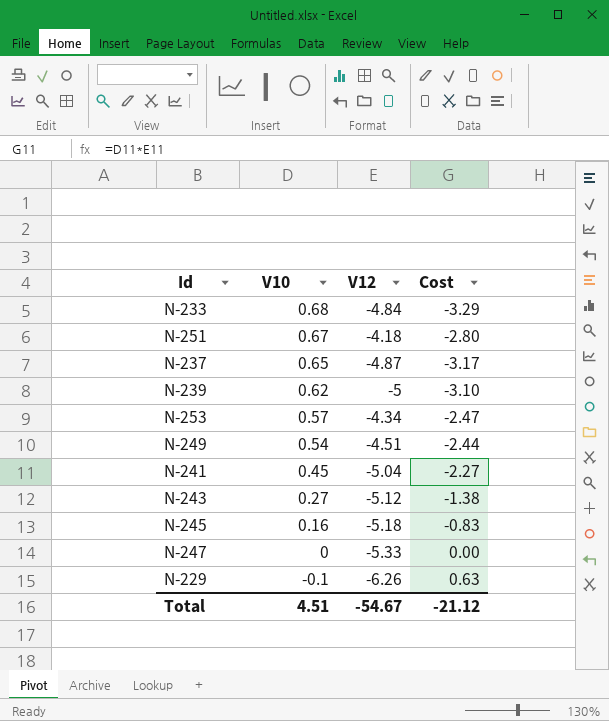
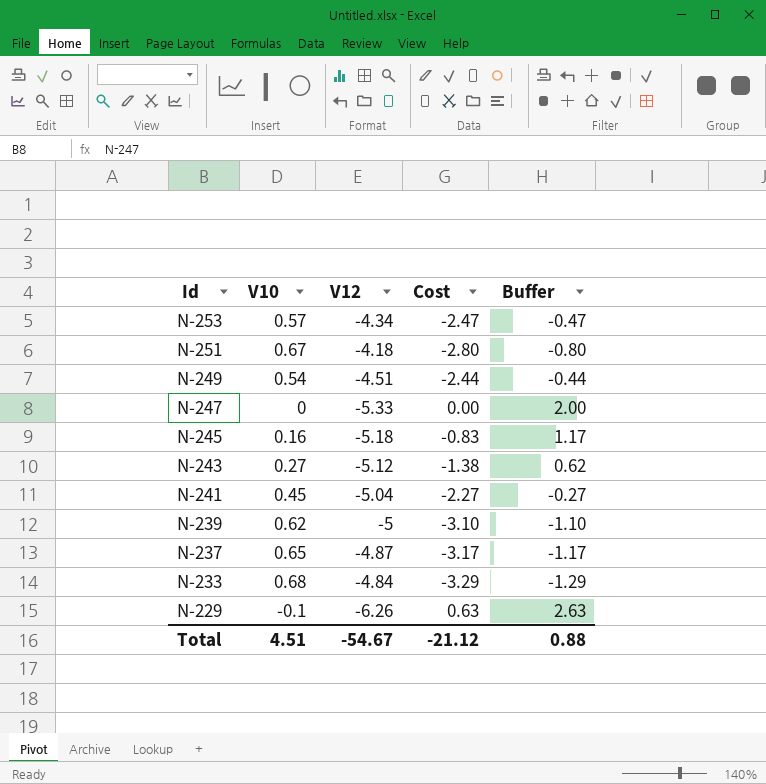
row order: V10 descending -> Id descending
column Buffer | formula: none -> [Cost] + 2

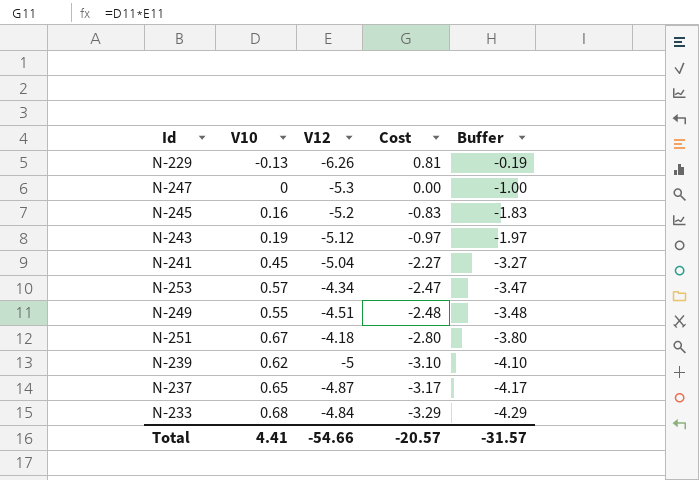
row order: Id descending -> Cost descending
column Buffer | formula: [Cost] + 2 -> [Cost] - 1
N-229 | V10: -0.1 -> -0.13
N-229 | Cost: 0.63 -> 0.81
N-247 | V12: -5.33 -> -5.3
N-245 | V12: -5.18 -> -5.2
N-243 | V10: 0.27 -> 0.19
N-243 | Cost: -1.38 -> -0.97
N-249 | V10: 0.54 -> 0.55
N-249 | Cost: -2.44 -> -2.48
Total | V10: 4.51 -> 4.41
Total | V12: -54.67 -> -54.66
Total | Cost: -21.12 -> -20.57
Total | Buffer: 0.88 -> -31.57

